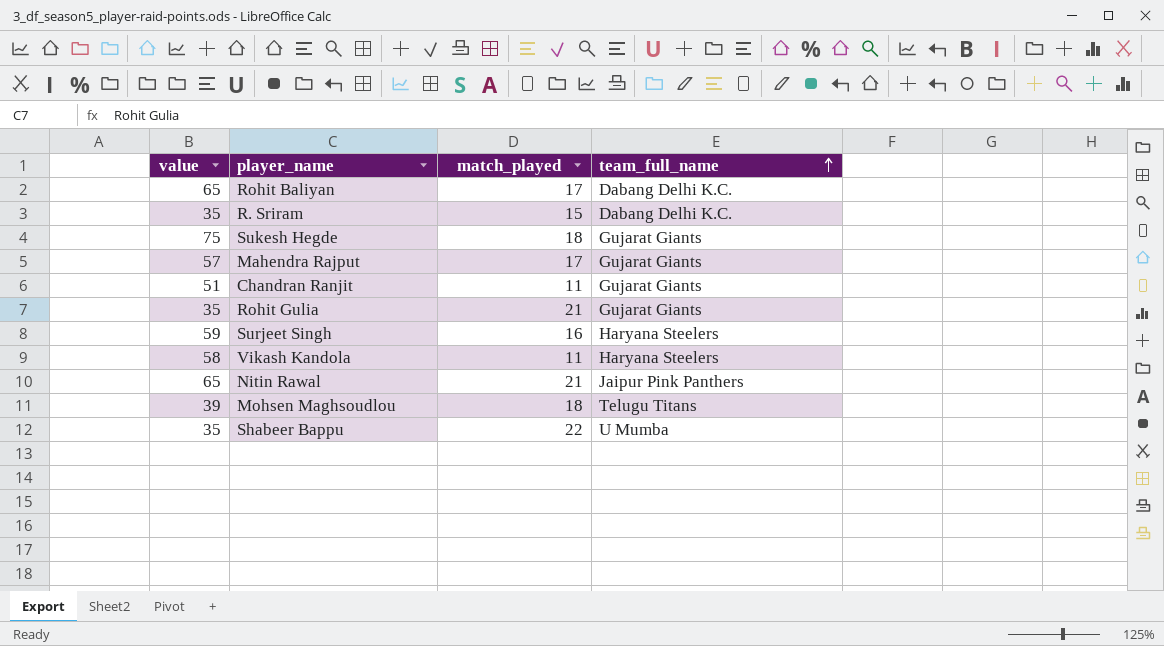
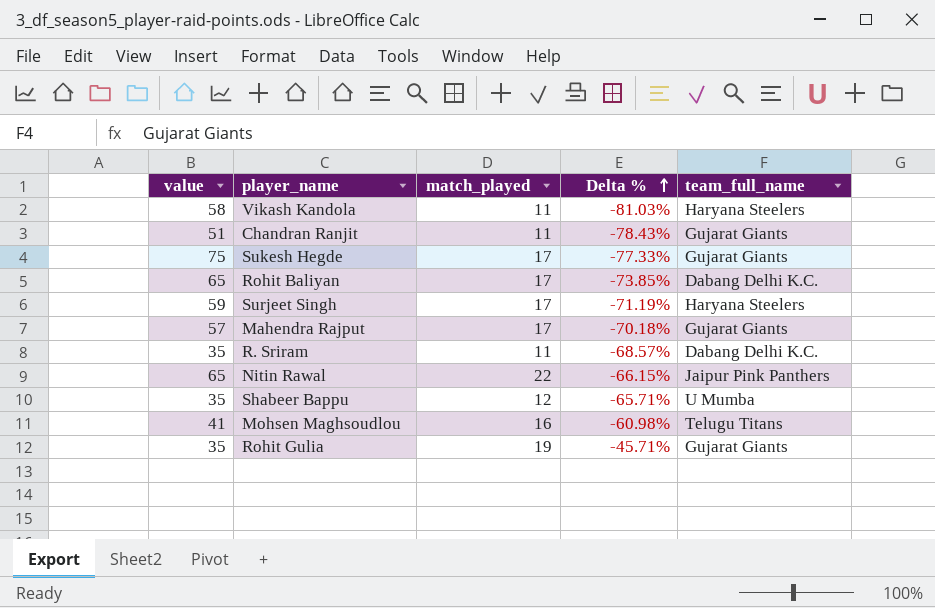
row order: team_full_name ascending -> Delta % ascending
column Delta % | formula: none -> ([match_played] - [value]) / [value]
Sukesh Hegde | match_played: 18 -> 17
Surjeet Singh | match_played: 16 -> 17
R. Sriram | match_played: 15 -> 11
Nitin Rawal | match_played: 21 -> 22
Shabeer Bappu | match_played: 22 -> 12
Mohsen Maghsoudlou | value: 39 -> 41
Mohsen Maghsoudlou | match_played: 18 -> 16
Rohit Gulia | match_played: 21 -> 19

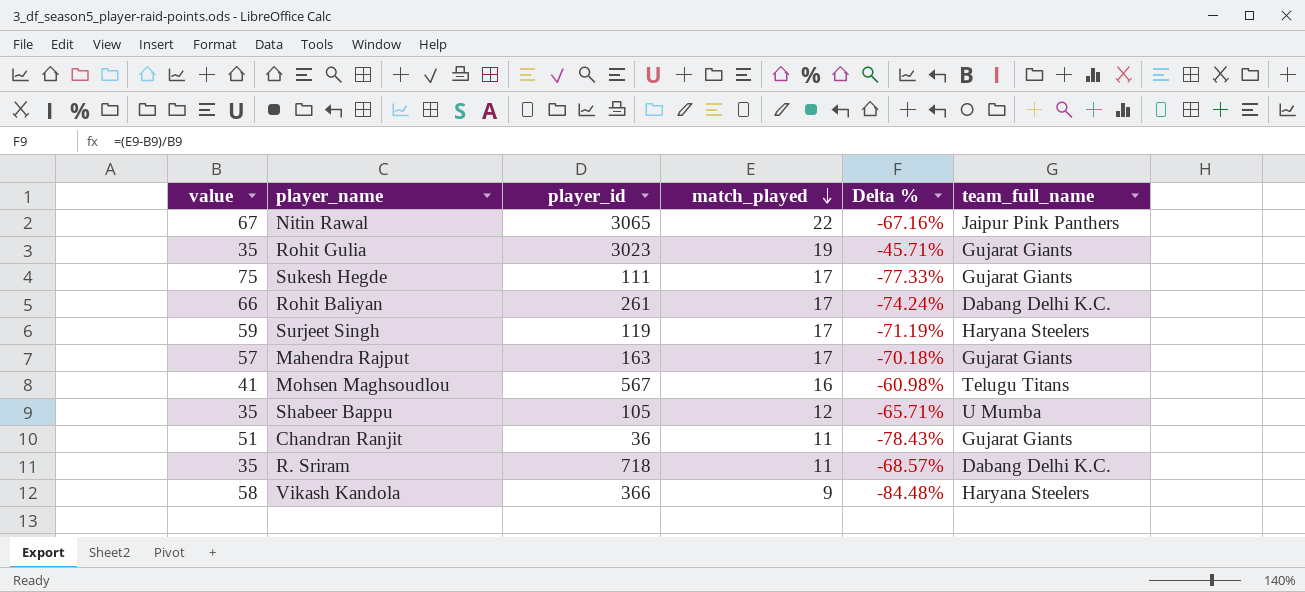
row order: Delta % ascending -> match_played descending
column player_id | position: none -> 3
Nitin Rawal | value: 65 -> 67
Nitin Rawal | Delta %: -66.15% -> -67.16%
Rohit Baliyan | value: 65 -> 66
Rohit Baliyan | Delta %: -73.85% -> -74.24%
Vikash Kandola | match_played: 11 -> 9
Vikash Kandola | Delta %: -81.03% -> -84.48%

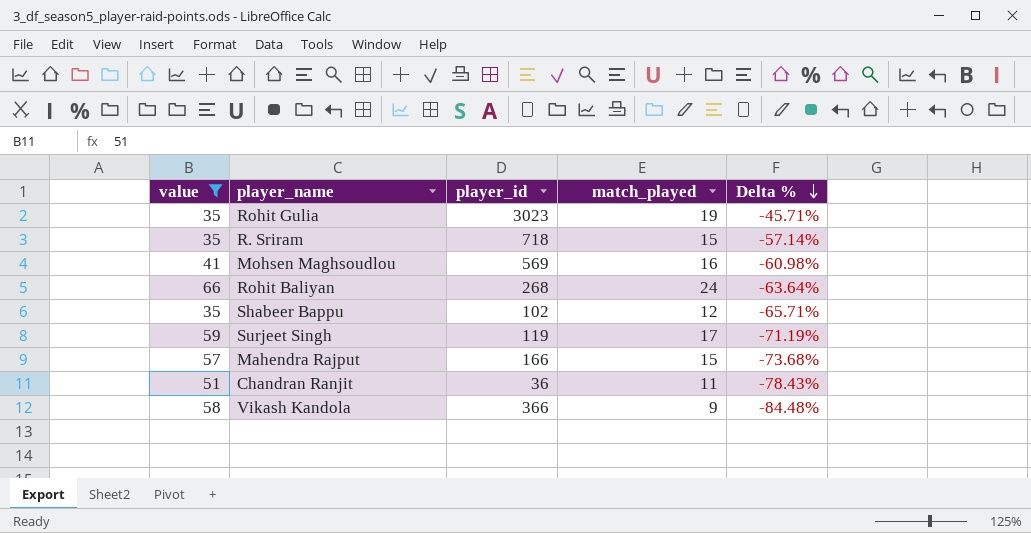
filter: none -> value <= 66
row order: match_played descending -> Delta % descending
column team_full_name | position: 6 -> none
R. Sriram | match_played: 11 -> 15
R. Sriram | Delta %: -68.57% -> -57.14%
Mohsen Maghsoudlou | player_id: 567 -> 569
Rohit Baliyan | player_id: 261 -> 268
Rohit Baliyan | match_played: 17 -> 24
Rohit Baliyan | Delta %: -74.24% -> -63.64%
Shabeer Bappu | player_id: 105 -> 102
Mahendra Rajput | player_id: 163 -> 166
Mahendra Rajput | match_played: 17 -> 15
Mahendra Rajput | Delta %: -70.18% -> -73.68%

